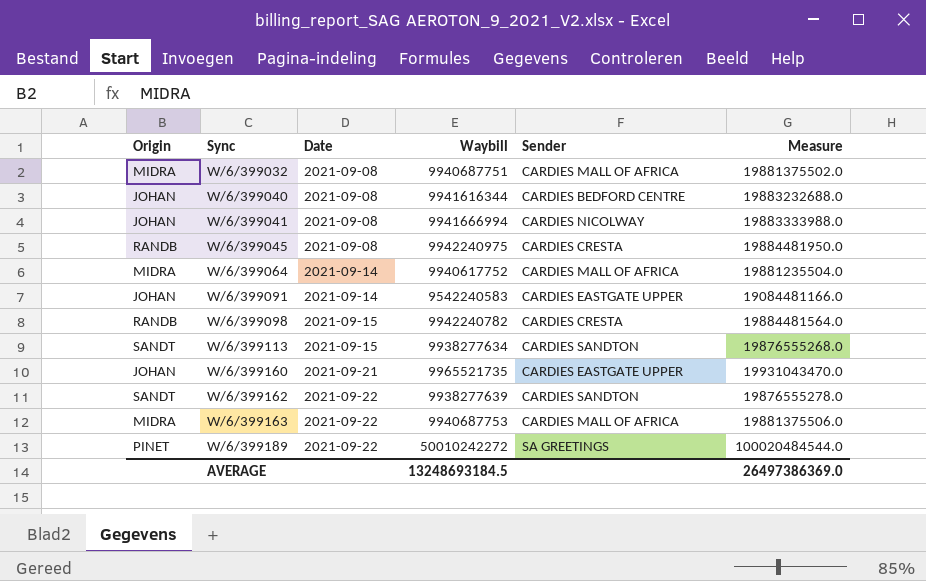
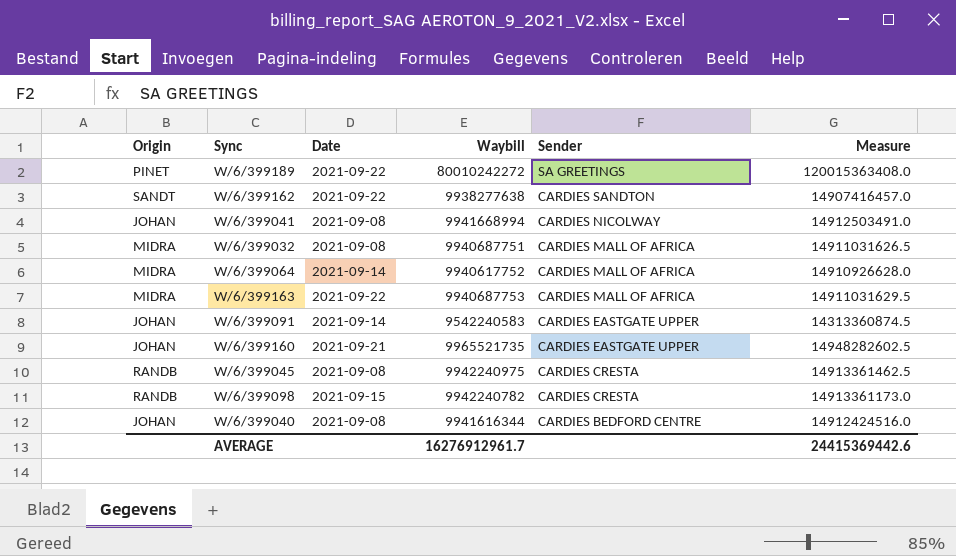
row order: Sync ascending -> Sender descending
column Measure | formula: [Waybill] * 2 -> [Waybill] * 1.5
row W/6/399113: SANDT | 2021-09-15 | 9938277634 | CARDIES SANDTON | 19876555268.0 -> none
W/6/399189 | Waybill: 50010242272 -> 80010242272
W/6/399162 | Waybill: 9938277639 -> 9938277638
W/6/399041 | Waybill: 9941666994 -> 9941668994
AVERAGE | Waybill: 13248693184.5 -> 16276912961.7
AVERAGE | Measure: 26497386369.0 -> 24415369442.6

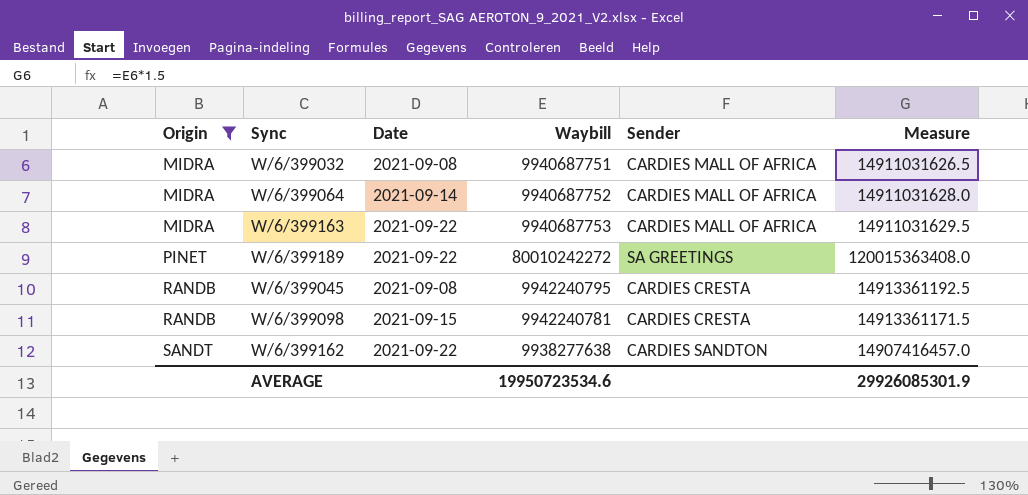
filter: none -> Origin != JOHAN
row order: Sender descending -> Origin ascending
W/6/399064 | Waybill: 9940617752 -> 9940687752
W/6/399064 | Measure: 14910926628.0 -> 14911031628.0
W/6/399045 | Waybill: 9942240975 -> 9942240795
W/6/399045 | Measure: 14913361462.5 -> 14913361192.5
W/6/399098 | Waybill: 9942240782 -> 9942240781
W/6/399098 | Measure: 14913361173.0 -> 14913361171.5
AVERAGE | Waybill: 16276912961.7 -> 19950723534.6
AVERAGE | Measure: 24415369442.6 -> 29926085301.9

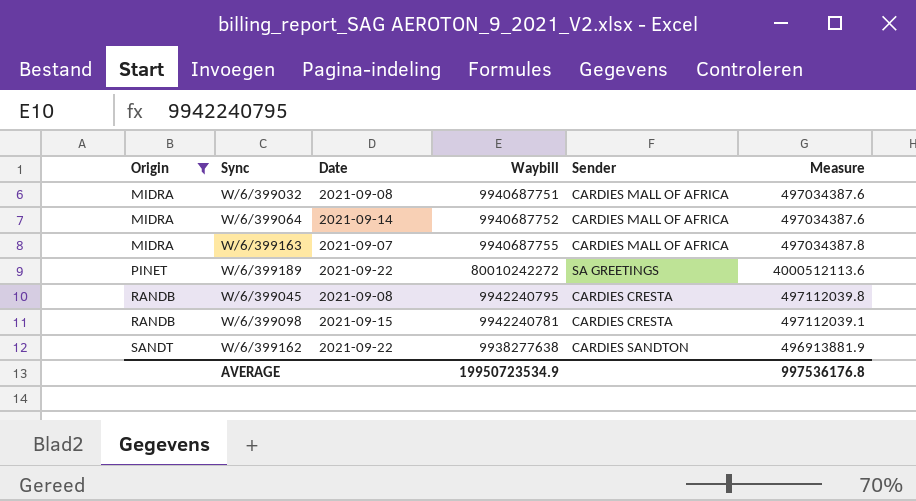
column Measure | formula: [Waybill] * 1.5 -> [Waybill] * 0.05
W/6/399163 | Date: 2021-09-22 -> 2021-09-07
W/6/399163 | Waybill: 9940687753 -> 9940687755
AVERAGE | Waybill: 19950723534.6 -> 19950723534.9
AVERAGE | Measure: 29926085301.9 -> 997536176.8

